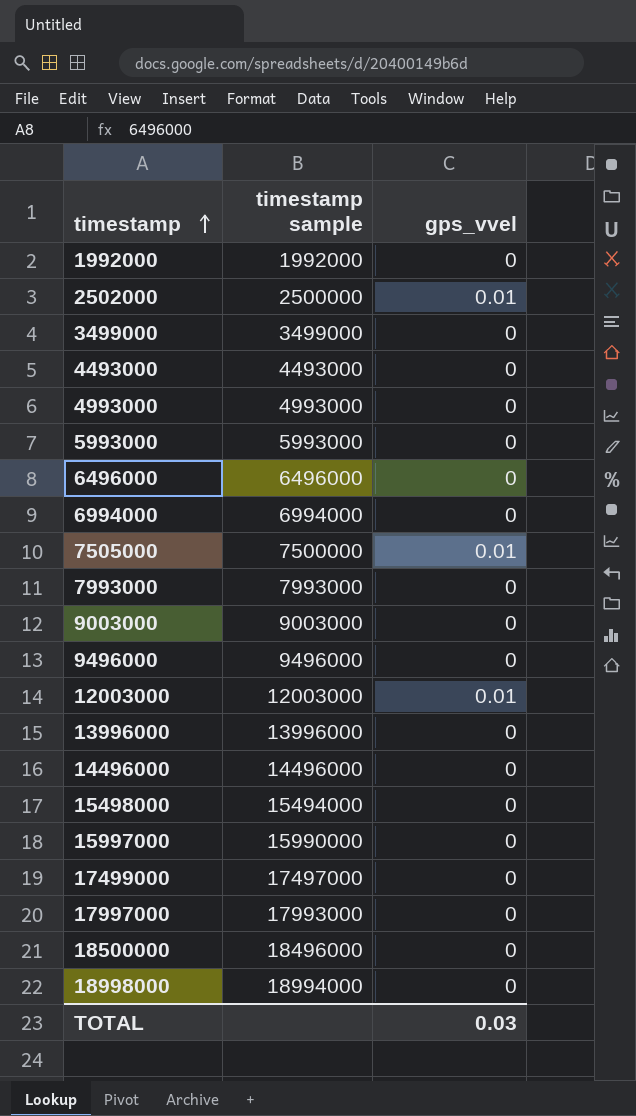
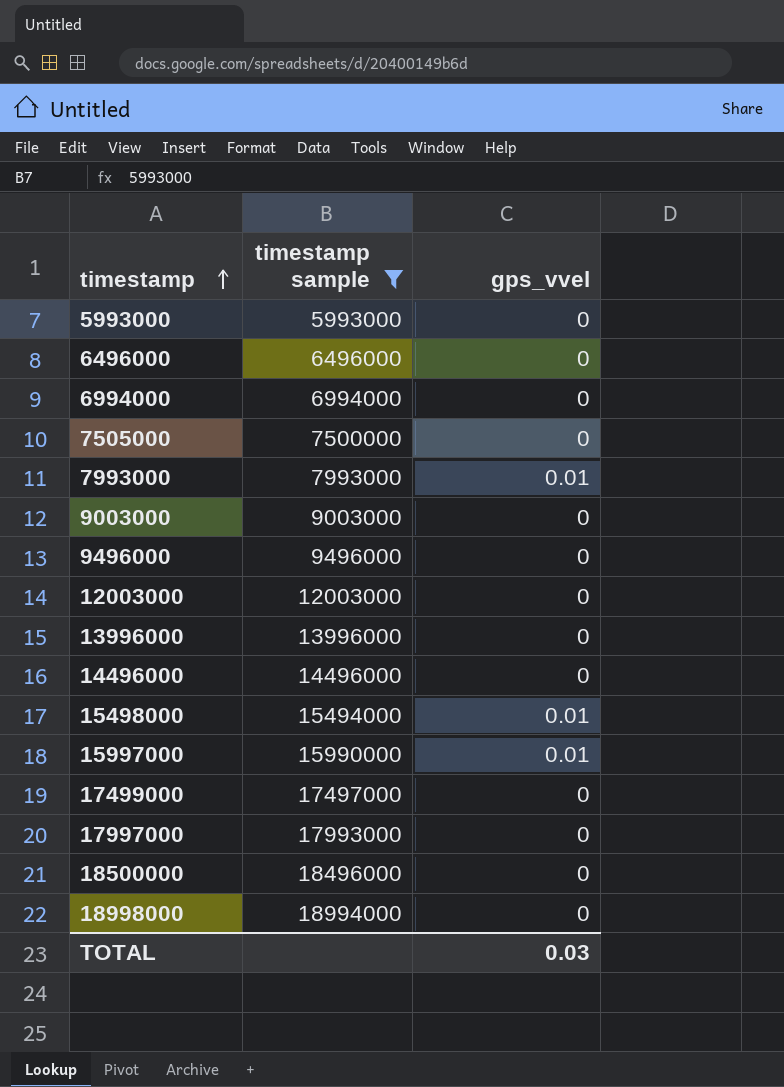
filter: none -> timestamp sample >= 5993000
7505000 | gps_vvel: 0.01 -> 0
7993000 | gps_vvel: 0 -> 0.01
12003000 | gps_vvel: 0.01 -> 0
15498000 | gps_vvel: 0 -> 0.01
15997000 | gps_vvel: 0 -> 0.01

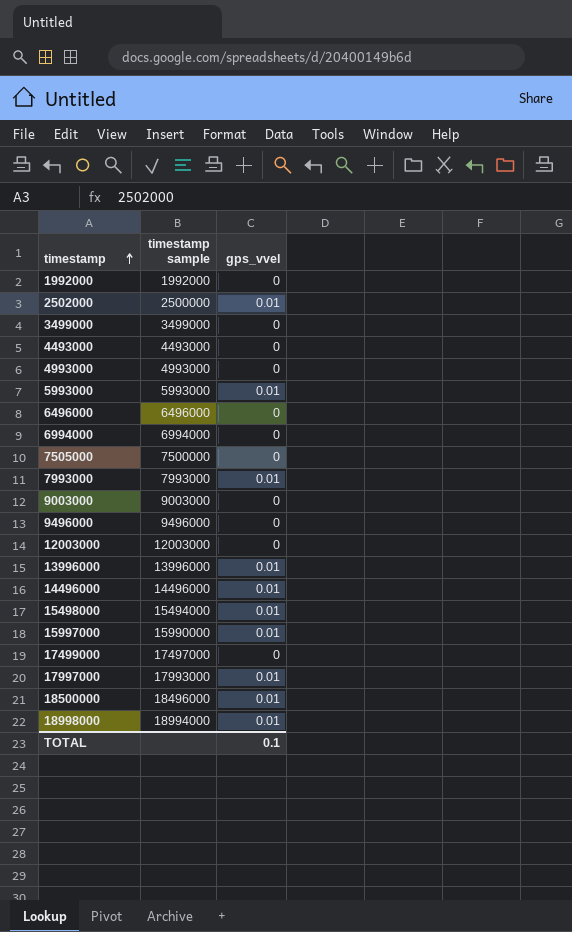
filter: timestamp sample >= 5993000 -> none
5993000 | gps_vvel: 0 -> 0.01
13996000 | gps_vvel: 0 -> 0.01
14496000 | gps_vvel: 0 -> 0.01
17997000 | gps_vvel: 0 -> 0.01
18500000 | gps_vvel: 0 -> 0.01
18998000 | gps_vvel: 0 -> 0.01
TOTAL | gps_vvel: 0.03 -> 0.1

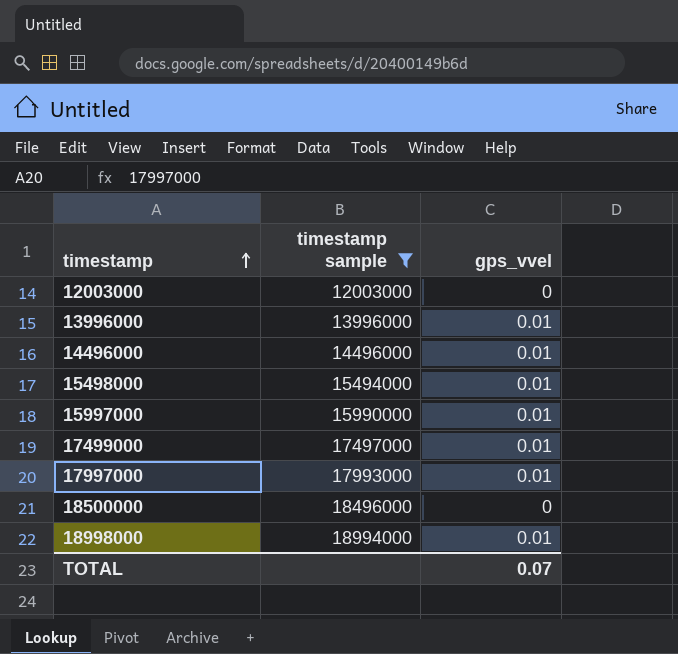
filter: none -> timestamp sample >= 12003000
17499000 | gps_vvel: 0 -> 0.01
18500000 | gps_vvel: 0.01 -> 0
TOTAL | gps_vvel: 0.1 -> 0.07

